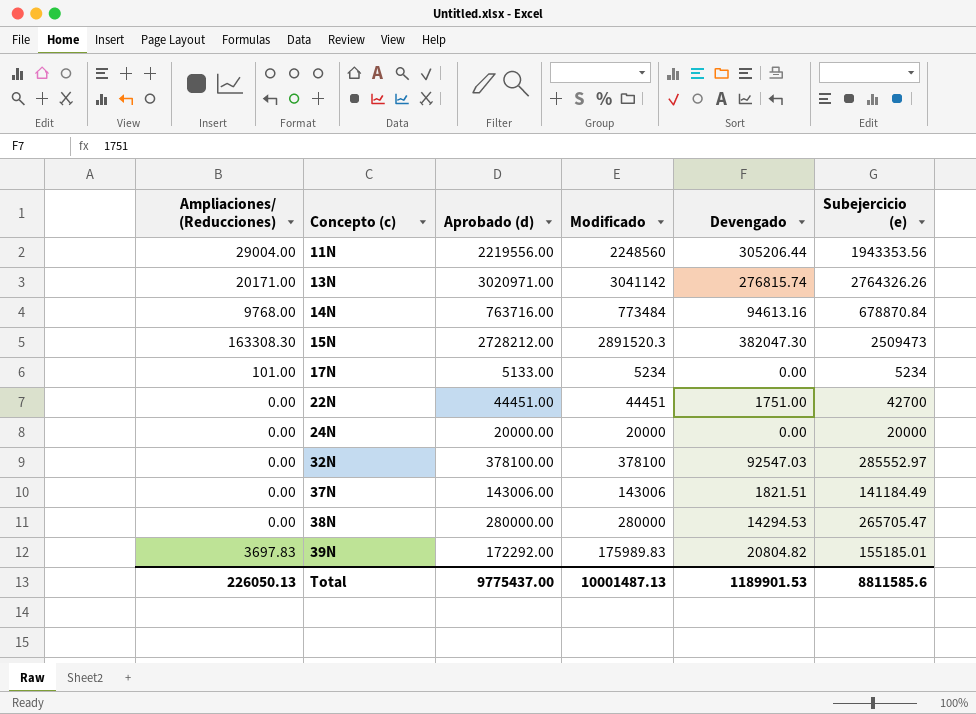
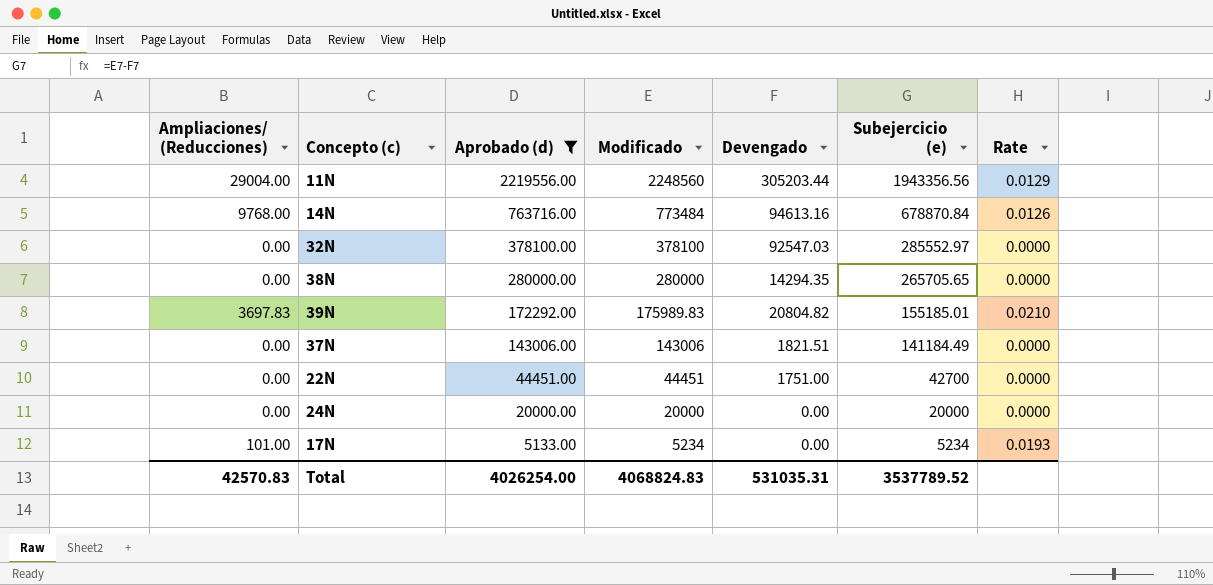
filter: none -> Aprobado (d) <= 2219556.00
row order: Concepto (c) ascending -> Aprobado (d) descending
column Rate | formula: none -> [Ampliaciones/ (Reducciones)] / [Modificado]
11N | Devengado: 305206.44 -> 305203.44
11N | Subejercicio (e): 1943353.56 -> 1943356.56
38N | Devengado: 14294.53 -> 14294.35
38N | Subejercicio (e): 265705.47 -> 265705.65
Total | Ampliaciones/ (Reducciones): 226050.13 -> 42570.83
Total | Aprobado (d): 9775437.00 -> 4026254.00
Total | Modificado: 10001487.13 -> 4068824.83
Total | Devengado: 1189901.53 -> 531035.31
Total | Subejercicio (e): 8811585.6 -> 3537789.52

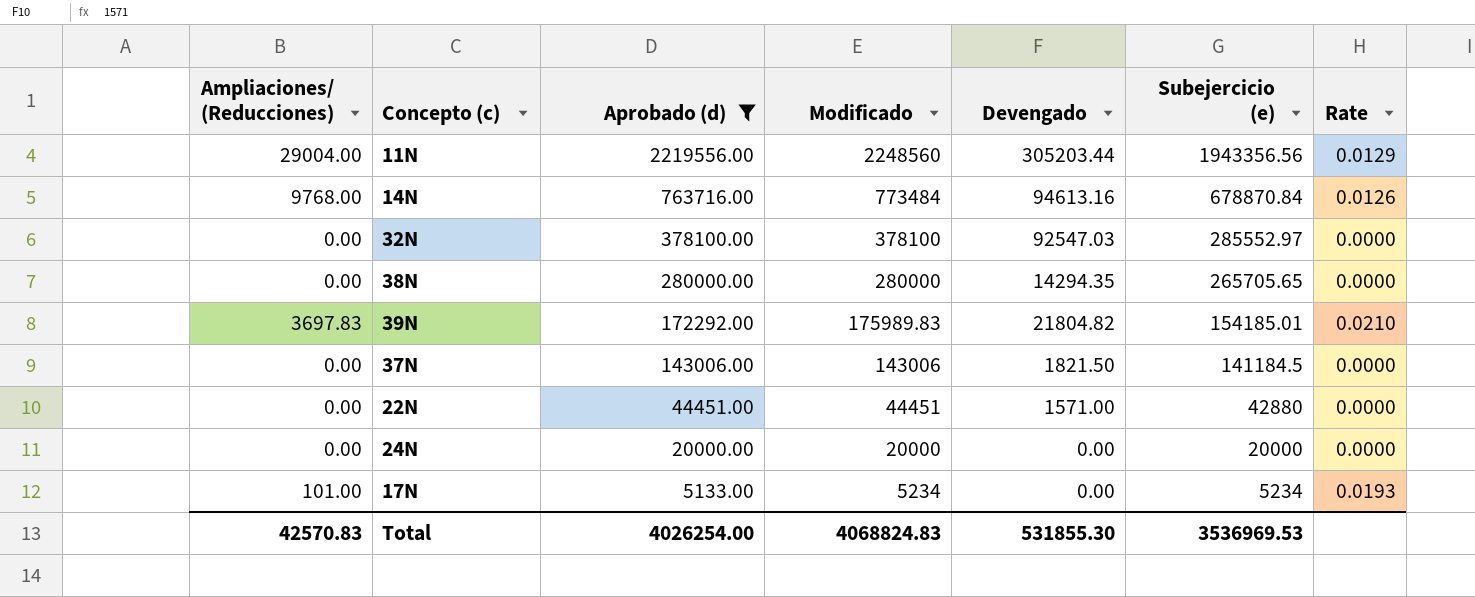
39N | Devengado: 20804.82 -> 21804.82
39N | Subejercicio (e): 155185.01 -> 154185.01
37N | Devengado: 1821.51 -> 1821.50
37N | Subejercicio (e): 141184.49 -> 141184.5
22N | Devengado: 1751.00 -> 1571.00
22N | Subejercicio (e): 42700 -> 42880
Total | Devengado: 531035.31 -> 531855.30
Total | Subejercicio (e): 3537789.52 -> 3536969.53

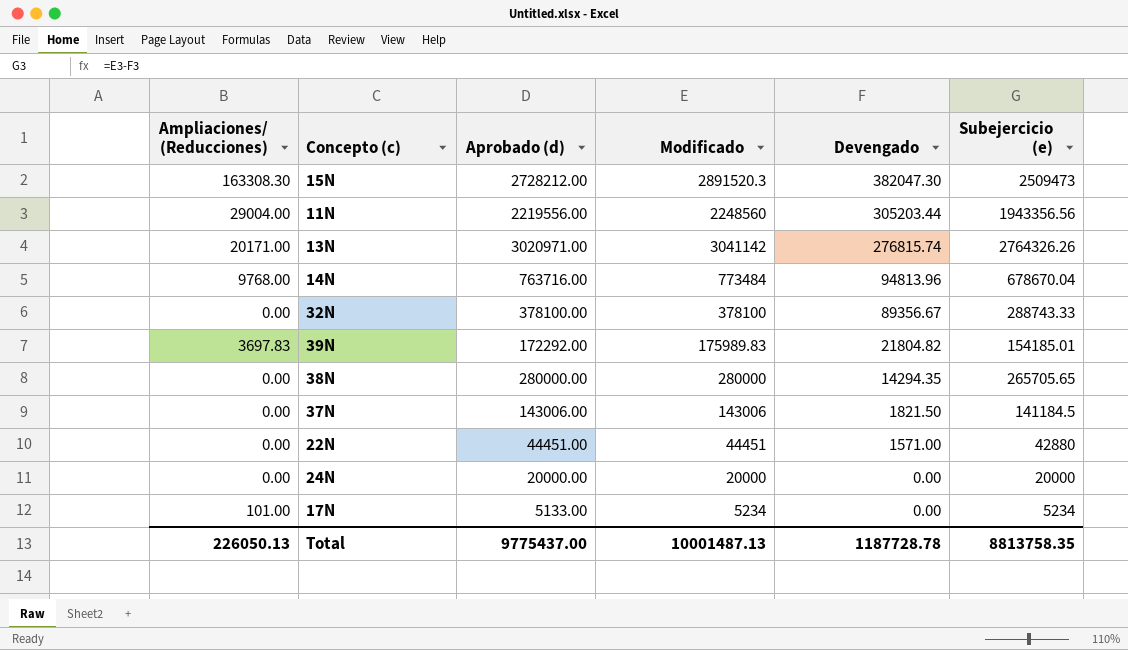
filter: Aprobado (d) <= 2219556.00 -> none
row order: Aprobado (d) descending -> Devengado descending
column Rate | formula: [Ampliaciones/ (Reducciones)] / [Modificado] -> none
14N | Devengado: 94613.16 -> 94813.96
14N | Subejercicio (e): 678870.84 -> 678670.04
32N | Devengado: 92547.03 -> 89356.67
32N | Subejercicio (e): 285552.97 -> 288743.33
Total | Ampliaciones/ (Reducciones): 42570.83 -> 226050.13
Total | Aprobado (d): 4026254.00 -> 9775437.00
Total | Modificado: 4068824.83 -> 10001487.13
Total | Devengado: 531855.30 -> 1187728.78
Total | Subejercicio (e): 3536969.53 -> 8813758.35

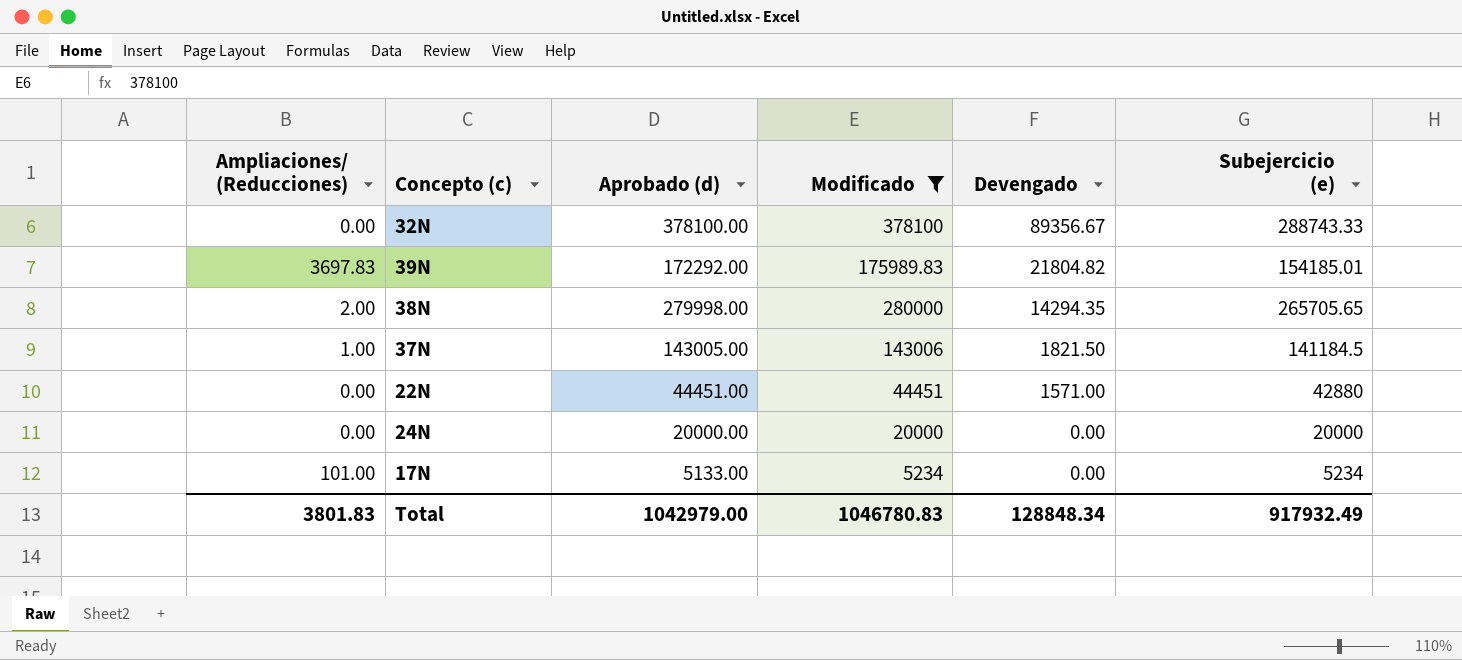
filter: none -> Modificado <= 378100
38N | Ampliaciones/ (Reducciones): 0.00 -> 2.00
38N | Aprobado (d): 280000.00 -> 279998.00
37N | Ampliaciones/ (Reducciones): 0.00 -> 1.00
37N | Aprobado (d): 143006.00 -> 143005.00
Total | Ampliaciones/ (Reducciones): 226050.13 -> 3801.83
Total | Aprobado (d): 9775437.00 -> 1042979.00
Total | Modificado: 10001487.13 -> 1046780.83
Total | Devengado: 1187728.78 -> 128848.34
Total | Subejercicio (e): 8813758.35 -> 917932.49

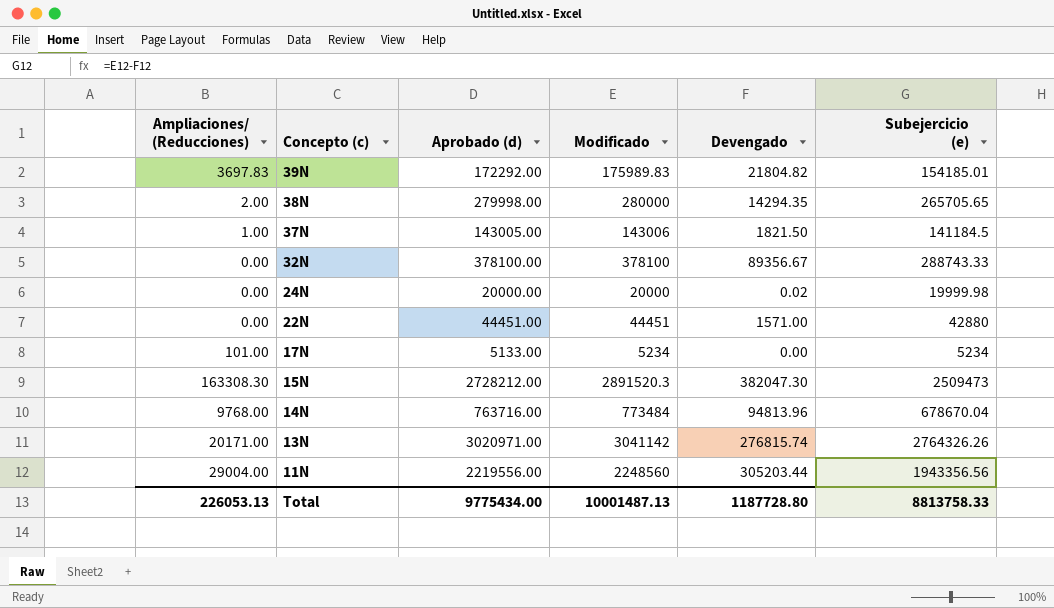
filter: Modificado <= 378100 -> none
row order: Devengado descending -> Concepto (c) descending
24N | Devengado: 0.00 -> 0.02
24N | Subejercicio (e): 20000 -> 19999.98
Total | Ampliaciones/ (Reducciones): 3801.83 -> 226053.13
Total | Aprobado (d): 1042979.00 -> 9775434.00
Total | Modificado: 1046780.83 -> 10001487.13
Total | Devengado: 128848.34 -> 1187728.80
Total | Subejercicio (e): 917932.49 -> 8813758.33

